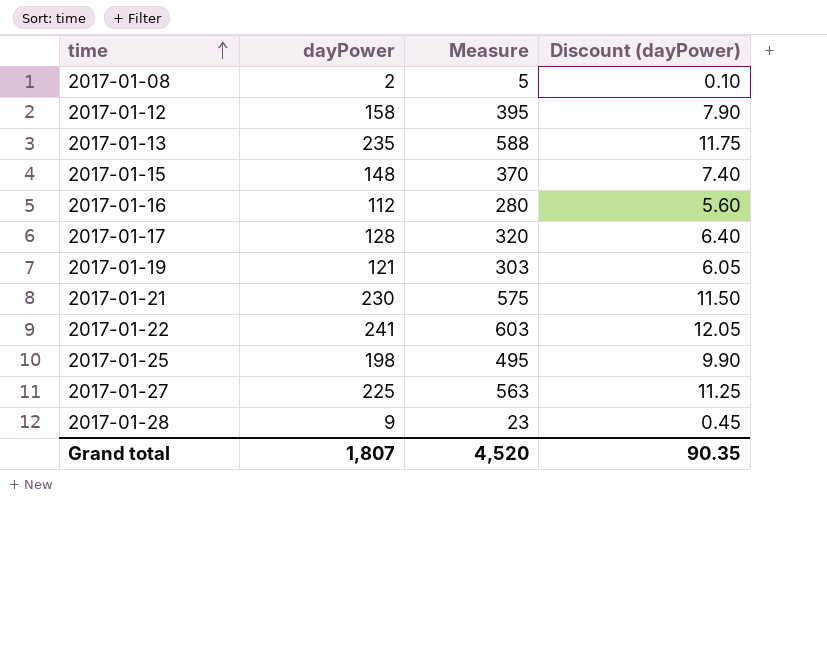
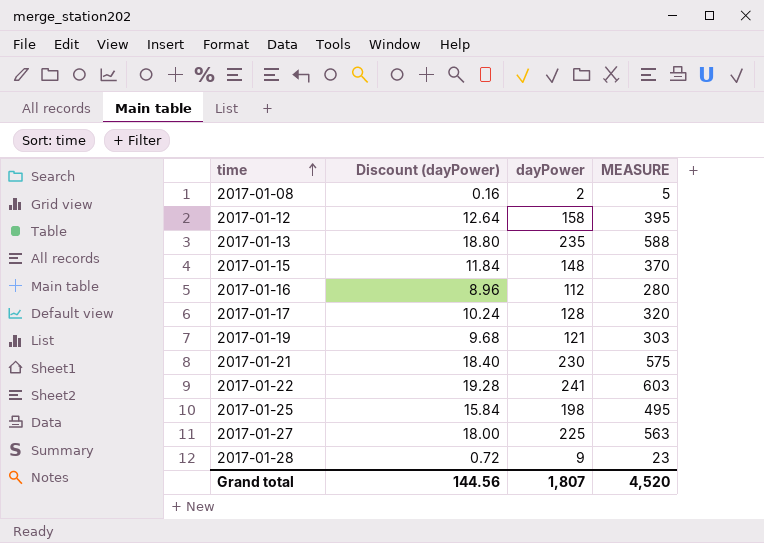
column Discount (dayPower) | formula: [dayPower] * 0.05 -> [dayPower] * 0.08
column Discount (dayPower) | position: 4 -> 2
column name: Measure -> MEASURE
Grand total | Discount (dayPower): 90.35 -> 144.56

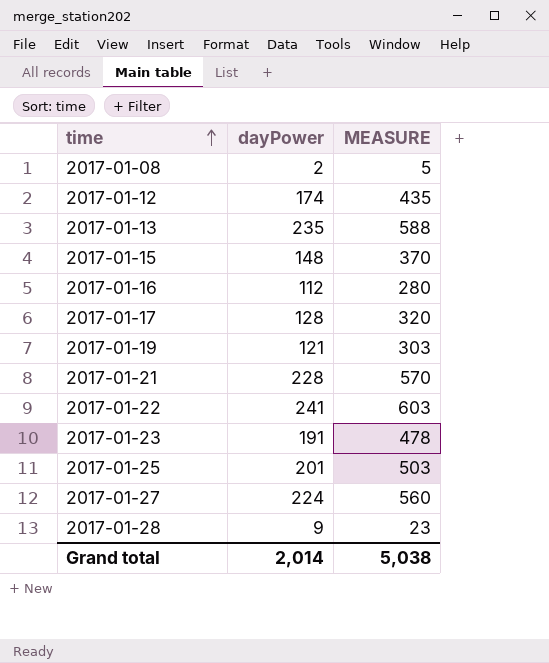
column Discount (dayPower) | formula: [dayPower] * 0.08 -> none
2017-01-12 | dayPower: 158 -> 174
2017-01-12 | MEASURE: 395 -> 435
2017-01-21 | dayPower: 230 -> 228
2017-01-21 | MEASURE: 575 -> 570
row 2017-01-23: none -> 191 | 478
2017-01-25 | dayPower: 198 -> 201
2017-01-25 | MEASURE: 495 -> 503
2017-01-27 | dayPower: 225 -> 224
2017-01-27 | MEASURE: 563 -> 560
Grand total | dayPower: 1,807 -> 2,014
Grand total | MEASURE: 4,520 -> 5,038

